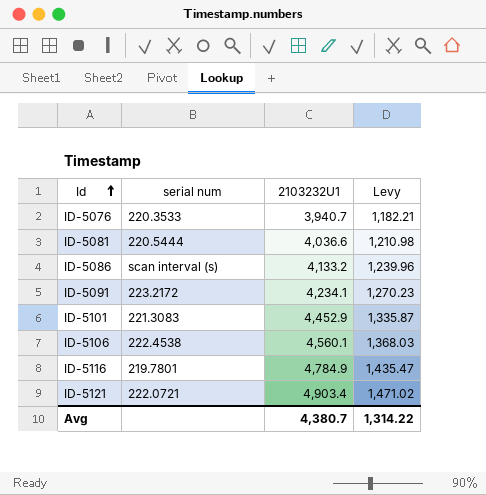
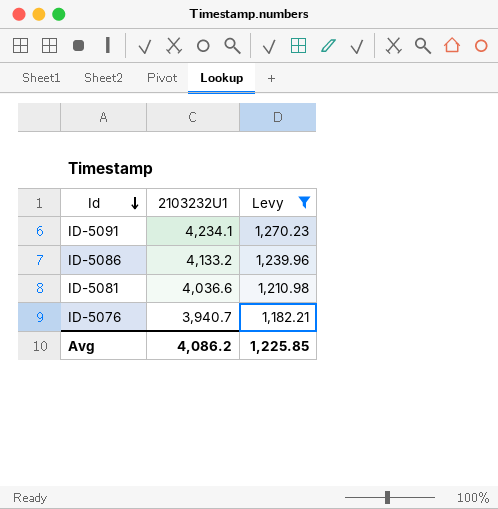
filter: none -> Levy <= 1,270.23
row order: Id ascending -> Id descending
column serial num | position: 2 -> none
Avg | 2103232U1: 4,380.7 -> 4,086.2
Avg | Levy: 1,314.22 -> 1,225.85

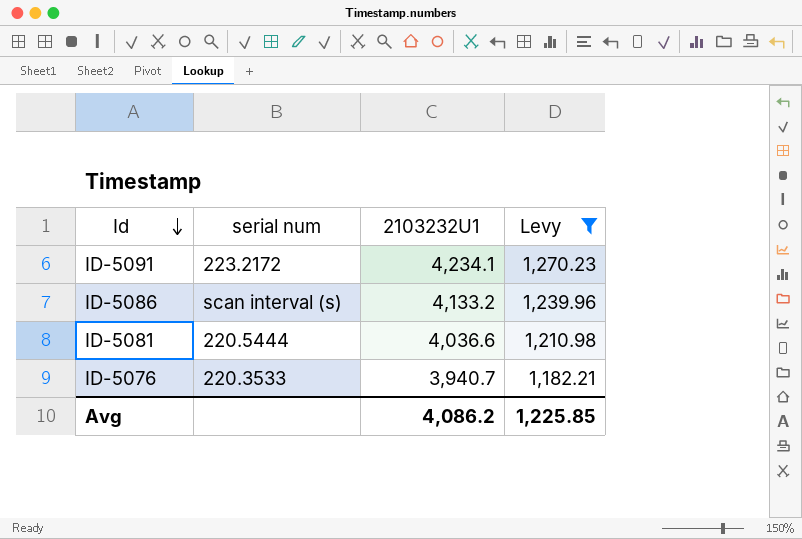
column serial num | position: none -> 2

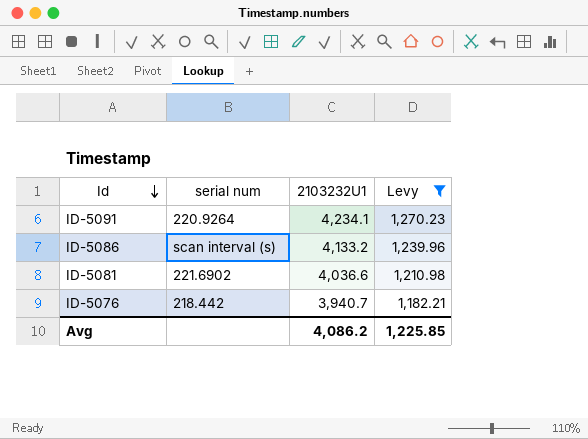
ID-5091 | serial num: 223.2172 -> 220.9264
ID-5081 | serial num: 220.5444 -> 221.6902
ID-5076 | serial num: 220.3533 -> 218.442

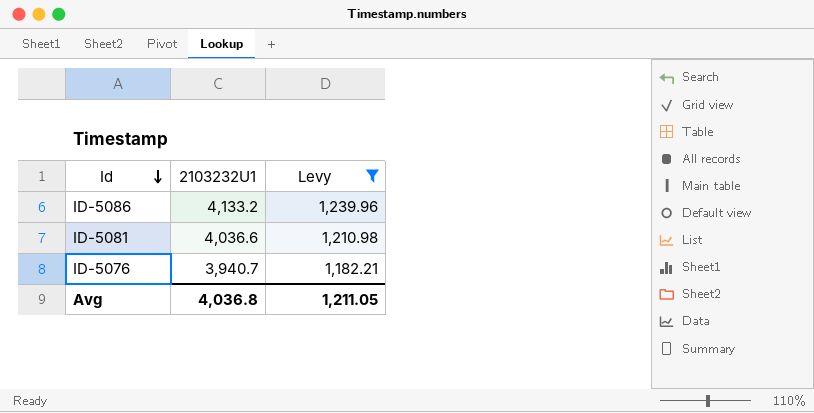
column serial num | position: 2 -> none
row ID-5091: 220.9264 | 4,234.1 | 1,270.23 -> none
Avg | 2103232U1: 4,086.2 -> 4,036.8
Avg | Levy: 1,225.85 -> 1,211.05

